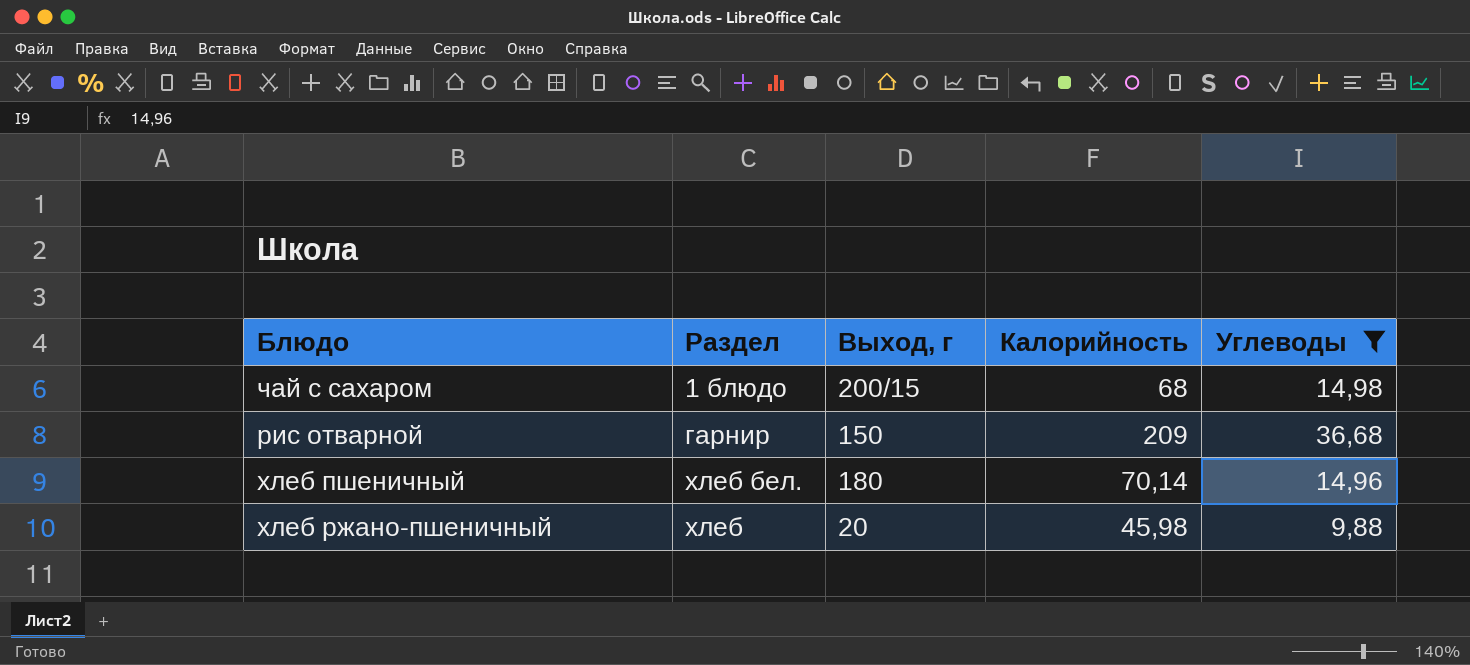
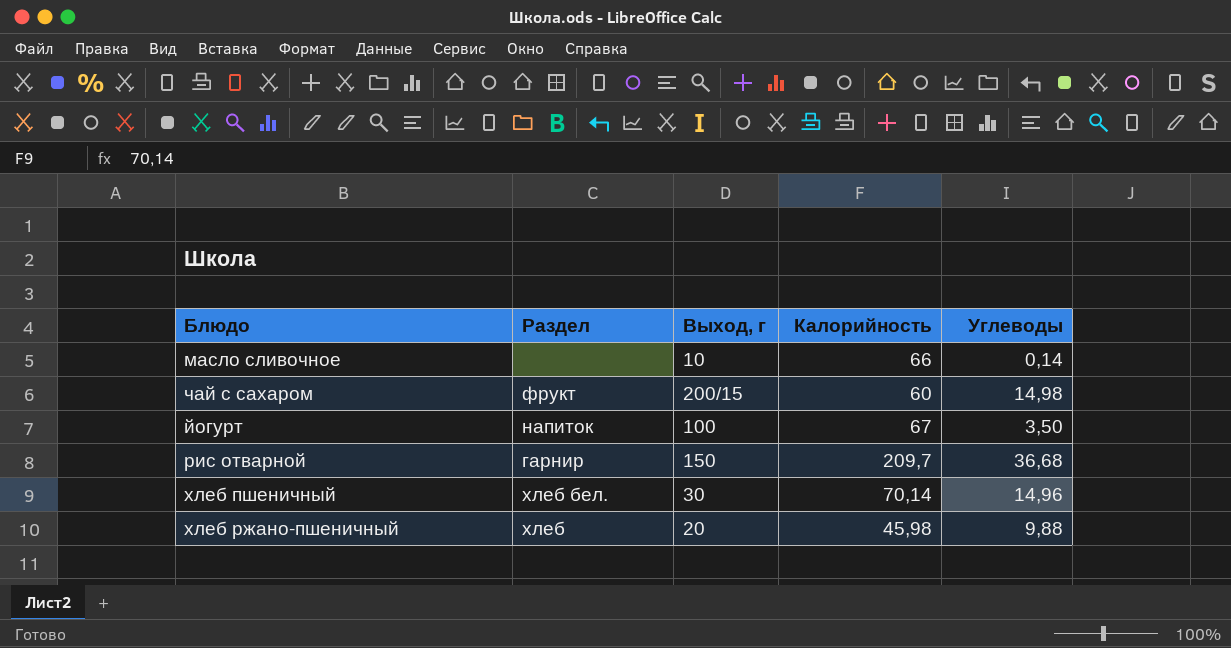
filter: Углеводы >= 9,88 -> none
чай с сахаром | Раздел: 1 блюдо -> фрукт
чай с сахаром | Калорийность: 68 -> 60
рис отварной | Калорийность: 209 -> 209,7
хлеб пшеничный | Выход, г: 180 -> 30

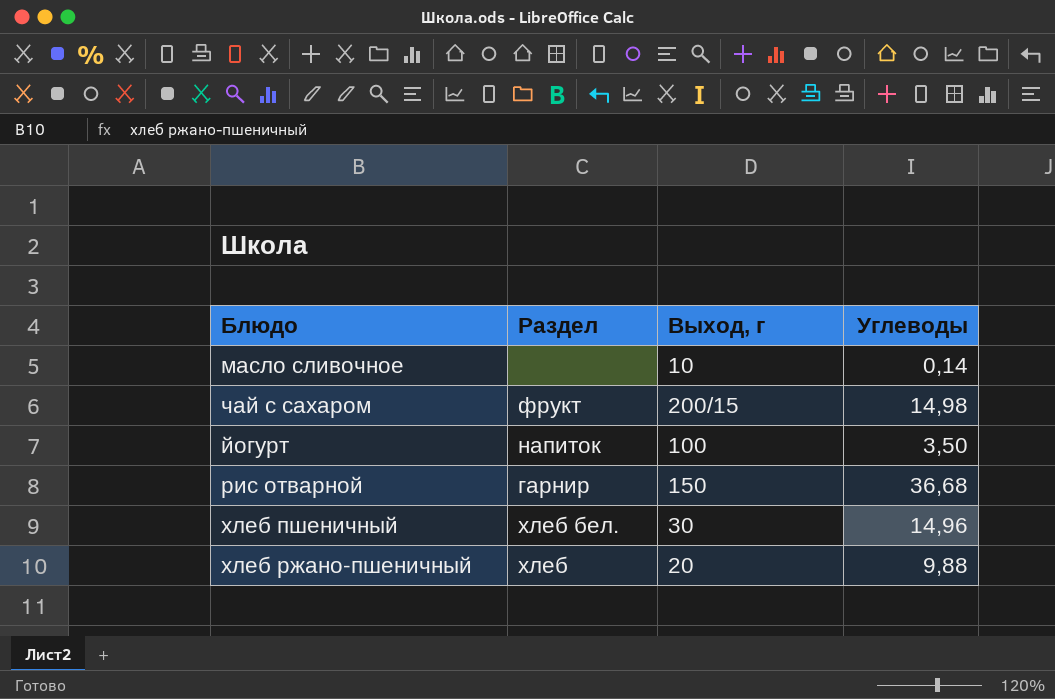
column Калорийность | position: 4 -> none

